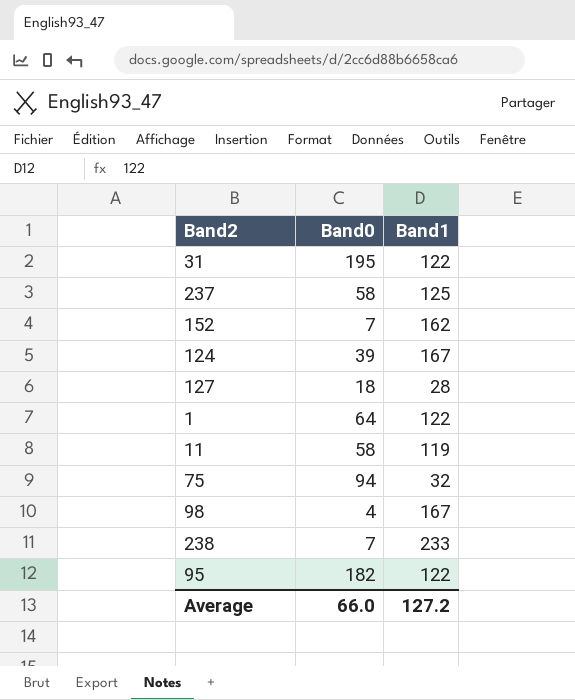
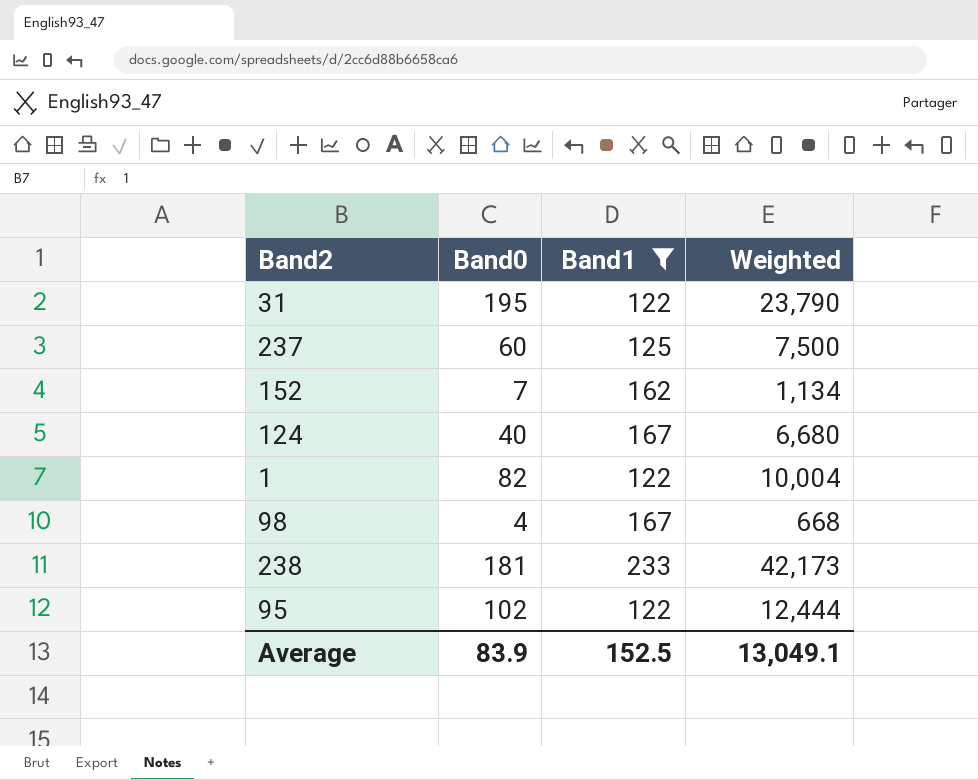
filter: none -> Band1 >= 122
column Weighted | formula: none -> [Band0] * [Band1]
237 | Band0: 58 -> 60
124 | Band0: 39 -> 40
1 | Band0: 64 -> 82
238 | Band0: 7 -> 181
95 | Band0: 182 -> 102
Average | Band0: 66.0 -> 83.9
Average | Band1: 127.2 -> 152.5

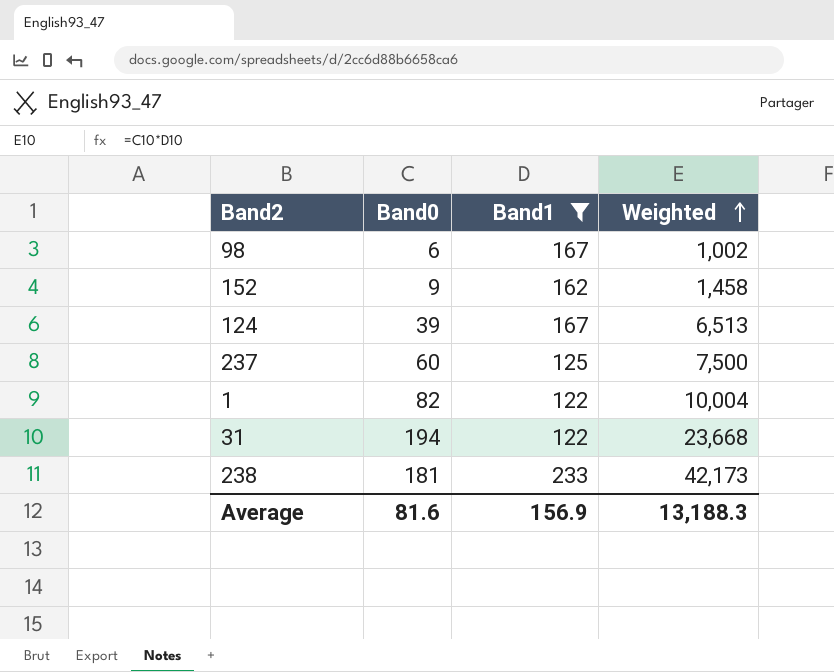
row order: none -> Weighted ascending
row 95: 102 | 122 | 12,444 -> none
98 | Band0: 4 -> 6
98 | Weighted: 668 -> 1,002
152 | Band0: 7 -> 9
152 | Weighted: 1,134 -> 1,458
124 | Band0: 40 -> 39
124 | Weighted: 6,680 -> 6,513
31 | Band0: 195 -> 194
31 | Weighted: 23,790 -> 23,668
Average | Band0: 83.9 -> 81.6
Average | Band1: 152.5 -> 156.9
Average | Weighted: 13,049.1 -> 13,188.3

